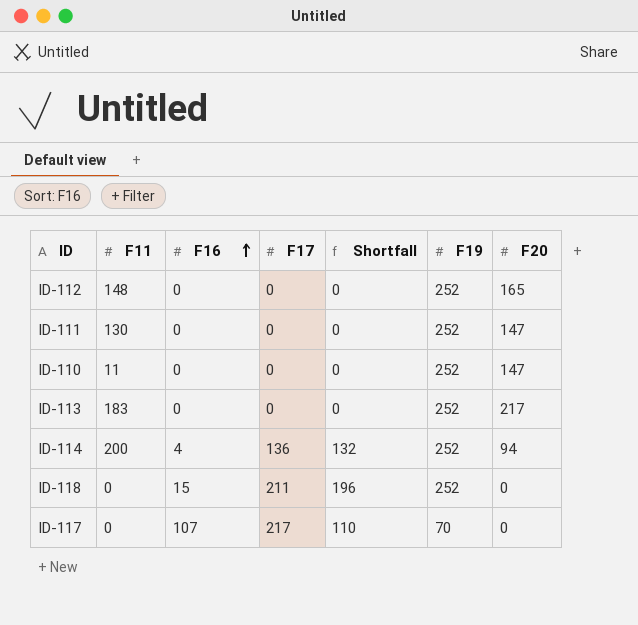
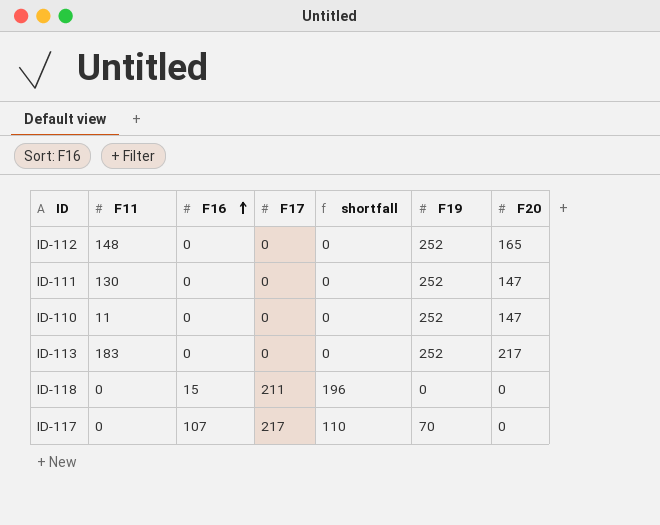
column name: Shortfall -> shortfall
row ID-114: 200 | 4 | 136 | 132 | 252 | 94 -> none
ID-118 | F19: 252 -> 0

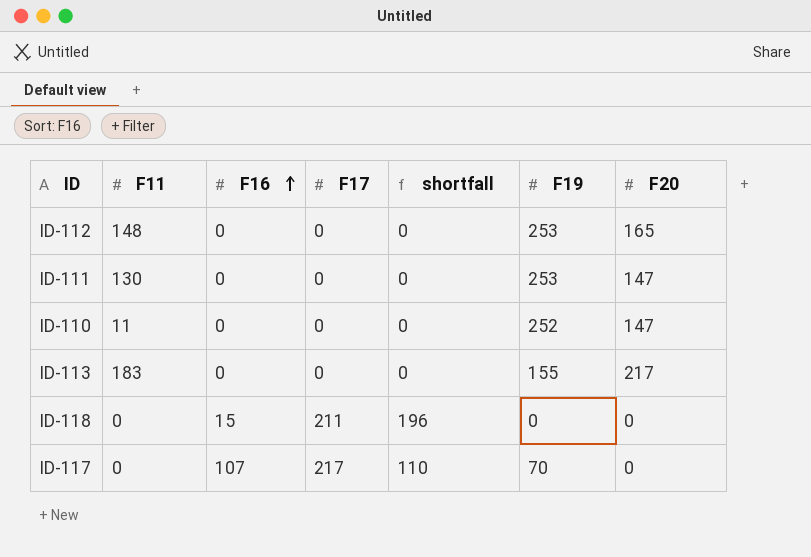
ID-112 | F19: 252 -> 253
ID-111 | F19: 252 -> 253
ID-113 | F19: 252 -> 155

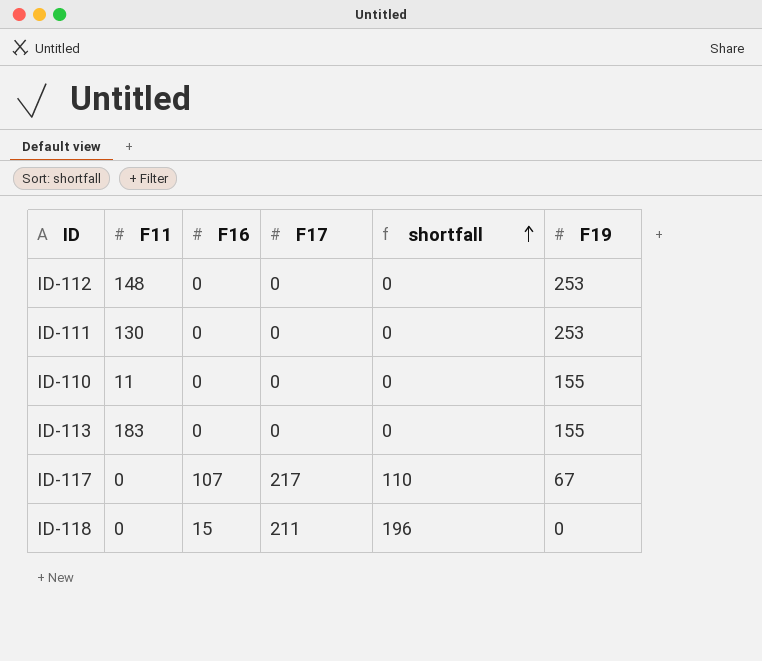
row order: F16 ascending -> shortfall ascending
column F20 | position: 7 -> none
ID-110 | F19: 252 -> 155
ID-117 | F19: 70 -> 67

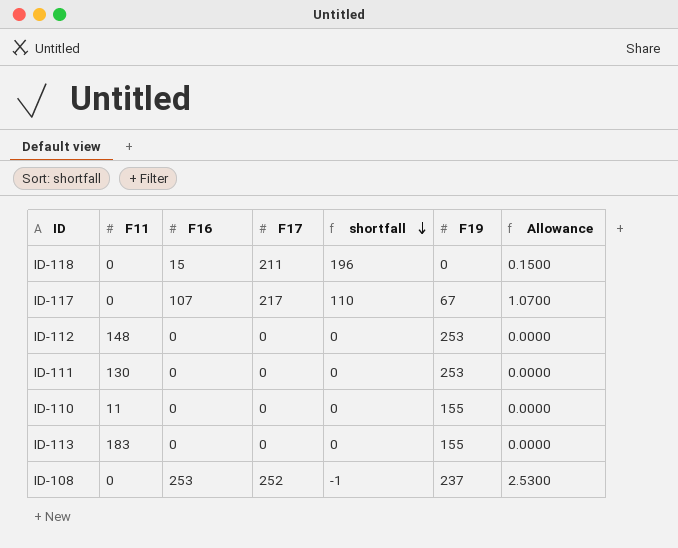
row order: shortfall ascending -> shortfall descending
column Allowance | formula: none -> [F16] * 0.01
row ID-108: none -> 0 | 253 | 252 | -1 | 237 | 2.5300

